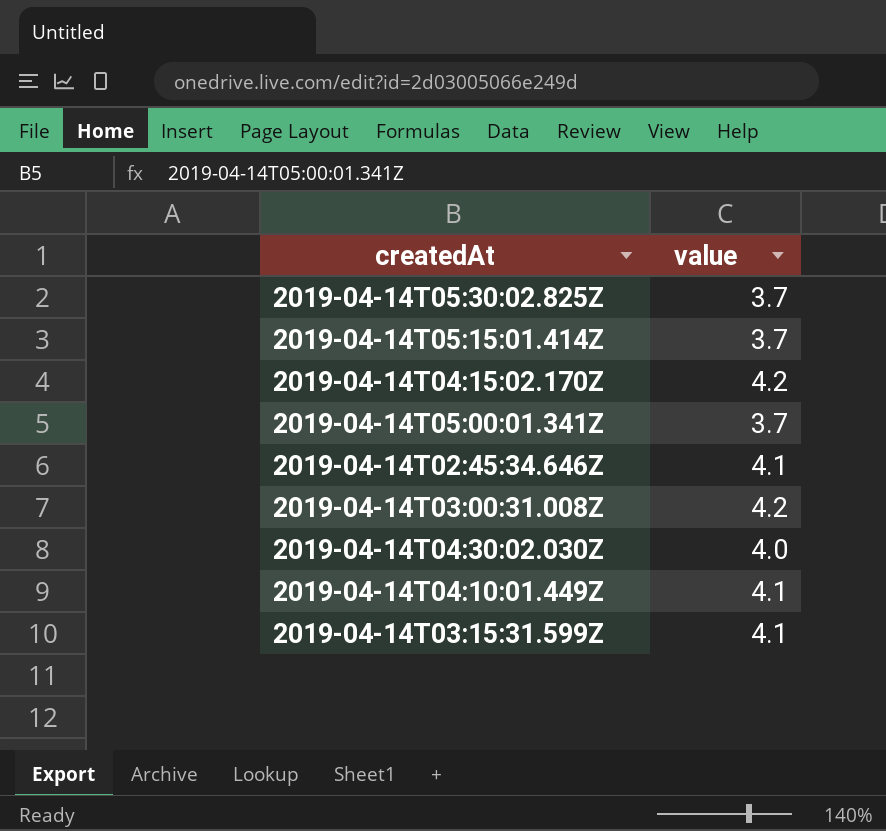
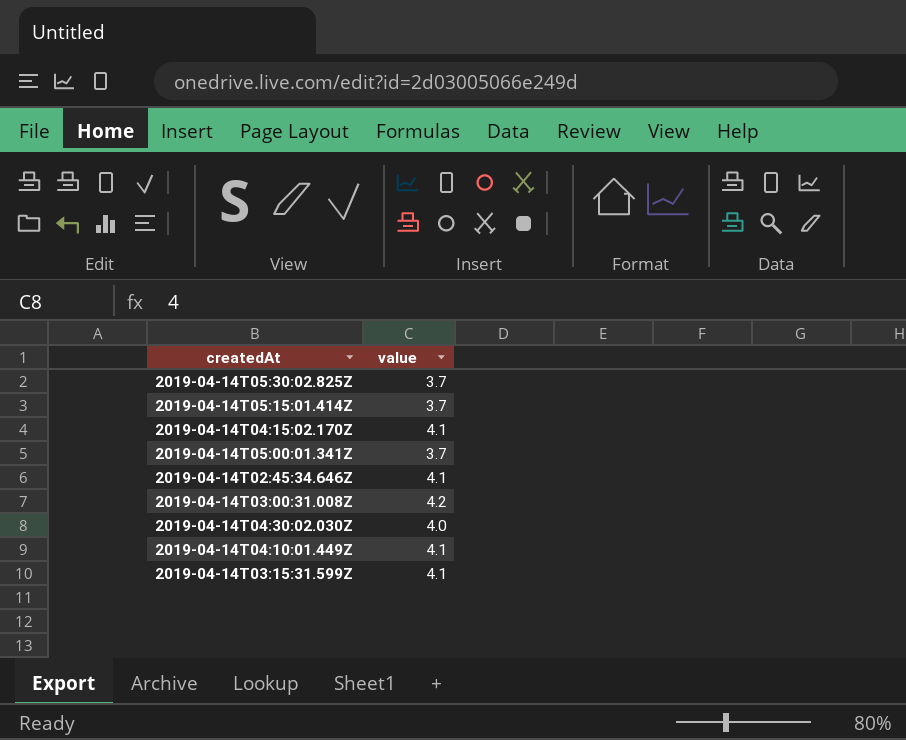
2019-04-14T04:15:02.170Z | value: 4.2 -> 4.1

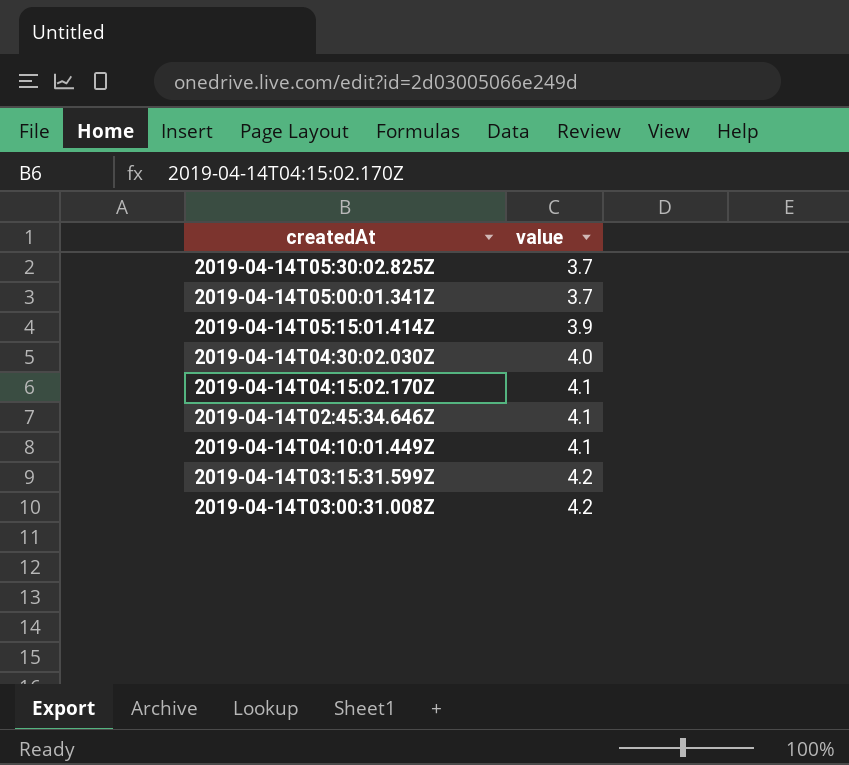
row order: none -> value ascending
2019-04-14T05:15:01.414Z | value: 3.7 -> 3.9
2019-04-14T03:15:31.599Z | value: 4.1 -> 4.2

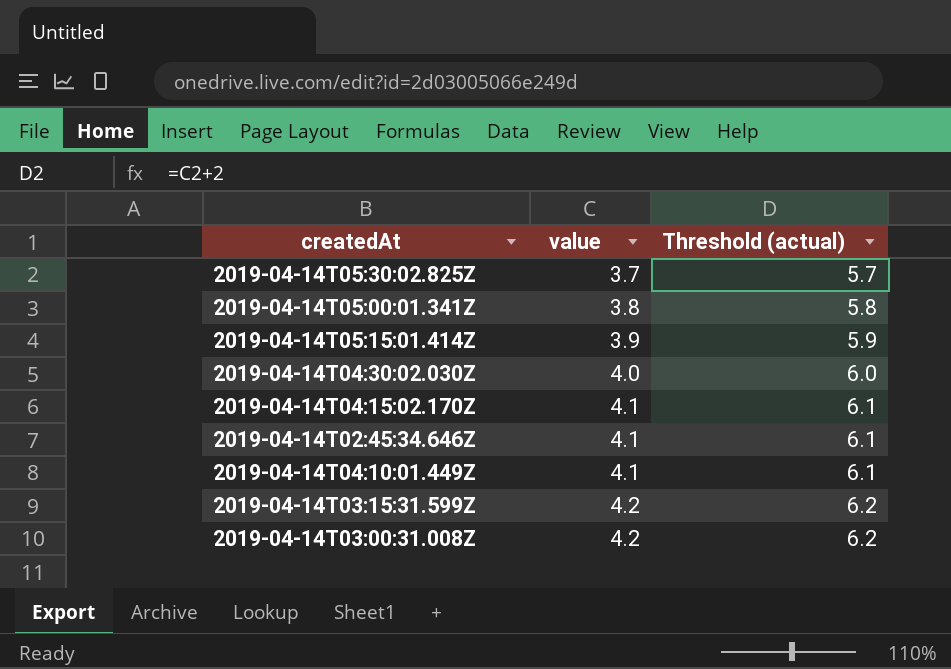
column Threshold (actual) | formula: none -> [value] + 2
2019-04-14T05:00:01.341Z | value: 3.7 -> 3.8

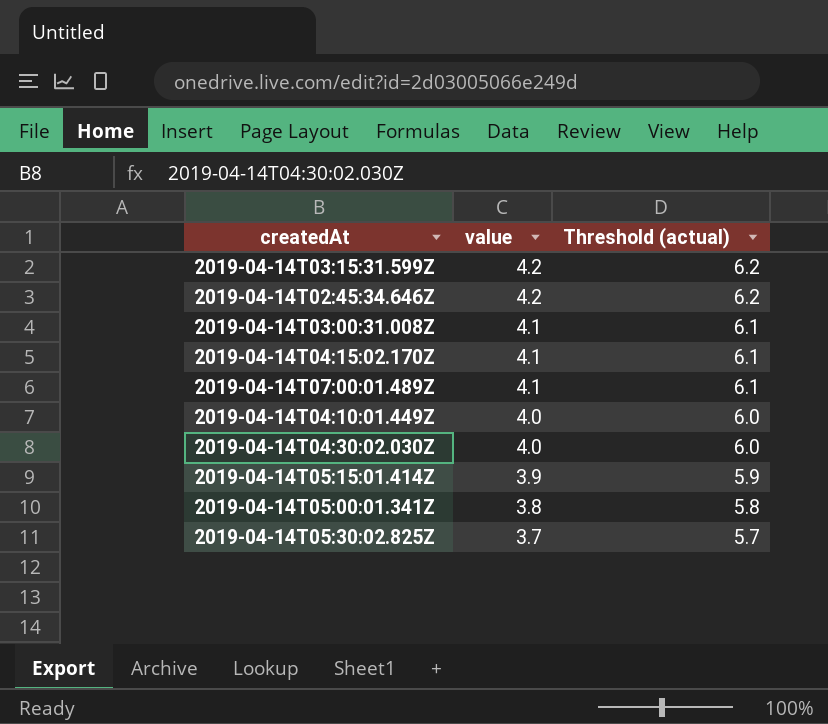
row order: value ascending -> value descending
2019-04-14T02:45:34.646Z | value: 4.1 -> 4.2
2019-04-14T02:45:34.646Z | Threshold (actual): 6.1 -> 6.2
2019-04-14T03:00:31.008Z | value: 4.2 -> 4.1
2019-04-14T03:00:31.008Z | Threshold (actual): 6.2 -> 6.1
row 2019-04-14T07:00:01.489Z: none -> 4.1 | 6.1
2019-04-14T04:10:01.449Z | value: 4.1 -> 4.0
2019-04-14T04:10:01.449Z | Threshold (actual): 6.1 -> 6.0

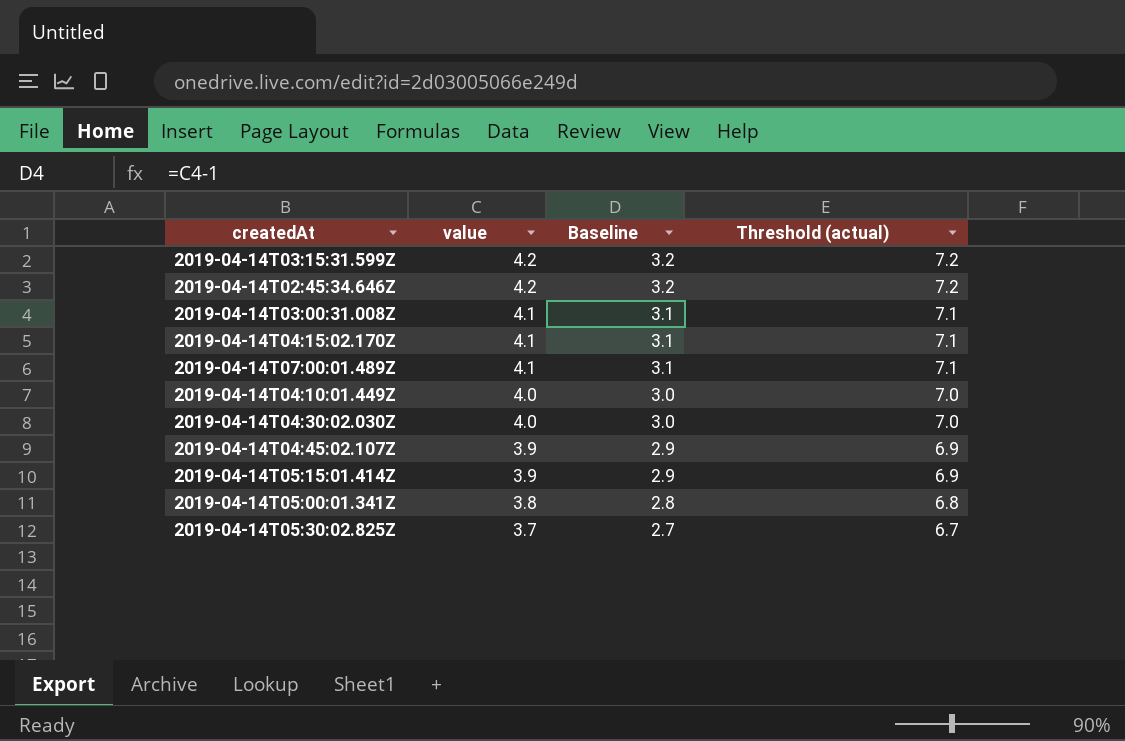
column Baseline | formula: none -> [value] - 1
column Threshold (actual) | formula: [value] + 2 -> [value] + 3
row 2019-04-14T04:45:02.107Z: none -> 3.9 | 2.9 | 6.9

